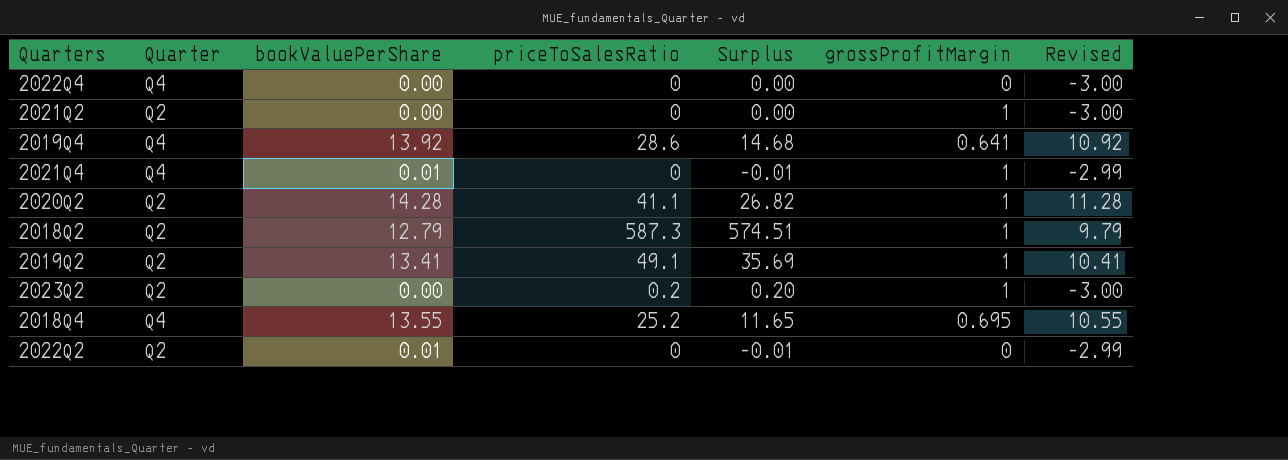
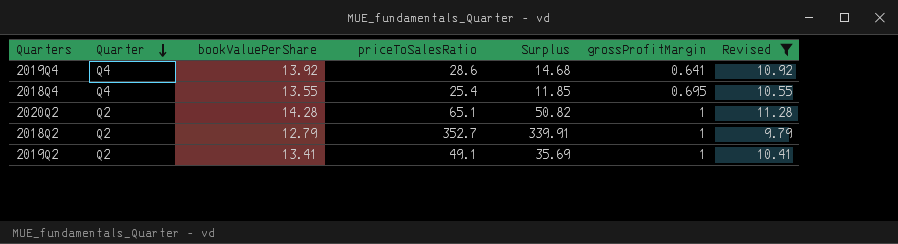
filter: none -> Revised >= 9.79
row order: none -> Quarter descending
2018Q4 | priceToSalesRatio: 25.2 -> 25.4
2018Q4 | Surplus: 11.65 -> 11.85
2020Q2 | priceToSalesRatio: 41.1 -> 65.1
2020Q2 | Surplus: 26.82 -> 50.82
2018Q2 | priceToSalesRatio: 587.3 -> 352.7
2018Q2 | Surplus: 574.51 -> 339.91

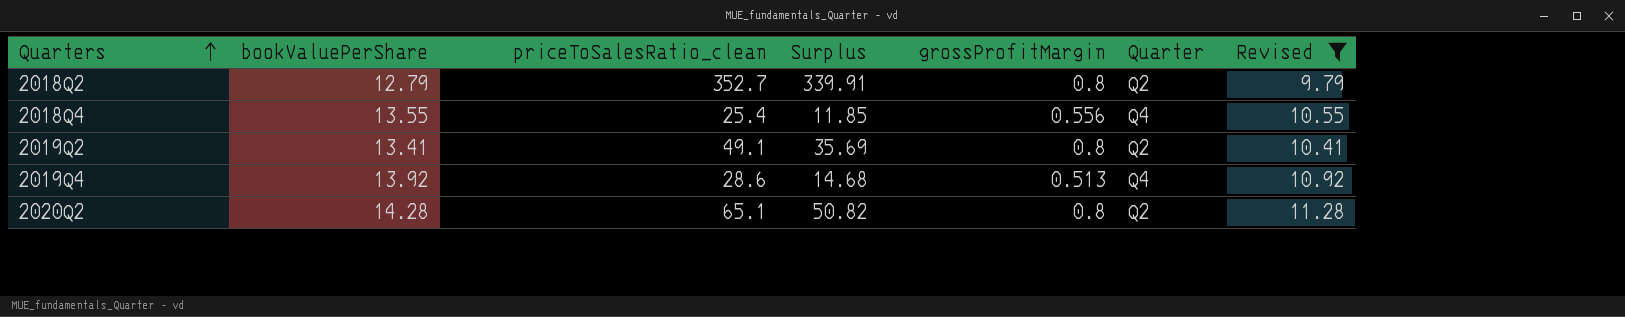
row order: Quarter descending -> Quarters ascending
column name: priceToSalesRatio -> priceToSalesRatio_clean
column Quarter | position: 2 -> 6
2018Q2 | grossProfitMargin: 1 -> 0.8
2018Q4 | grossProfitMargin: 0.695 -> 0.556
2019Q2 | grossProfitMargin: 1 -> 0.8
2019Q4 | grossProfitMargin: 0.641 -> 0.513
2020Q2 | grossProfitMargin: 1 -> 0.8

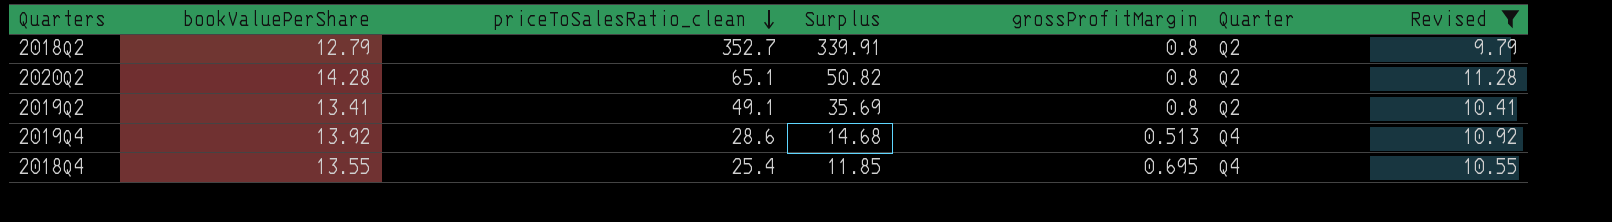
row order: Quarters ascending -> priceToSalesRatio_clean descending
2018Q4 | grossProfitMargin: 0.556 -> 0.695

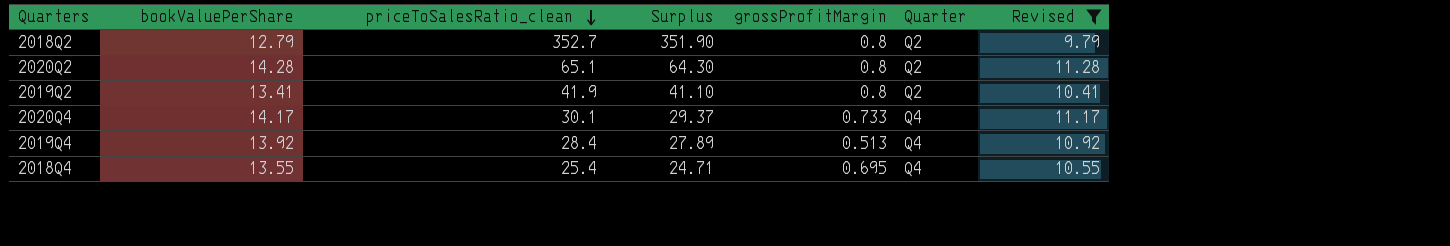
column Surplus | formula: [priceToSalesRatio_clean] - [bookValuePerShare] -> [priceToSalesRatio_clean] - [grossProfitMargin]
2019Q2 | priceToSalesRatio_clean: 49.1 -> 41.9
row 2020Q4: none -> 14.17 | 30.1 | 29.37 | 0.733 | Q4 | 11.17
2019Q4 | priceToSalesRatio_clean: 28.6 -> 28.4

